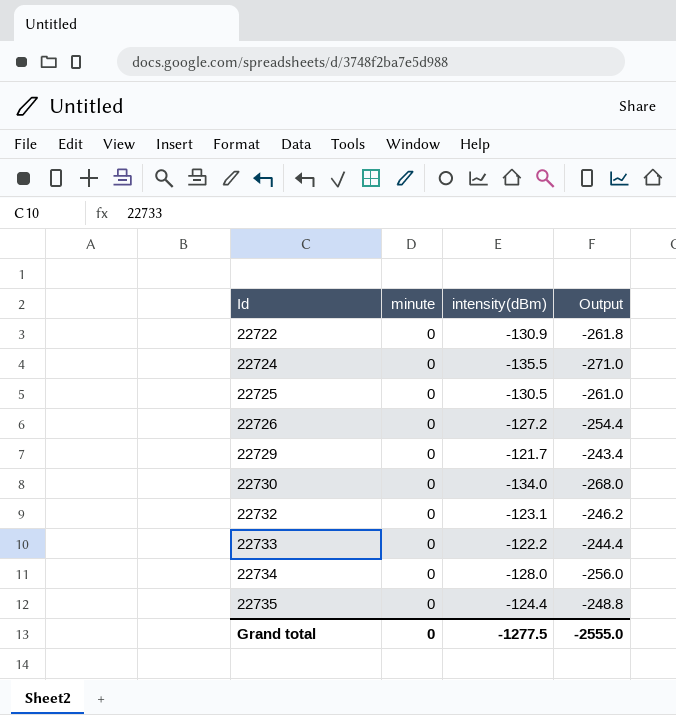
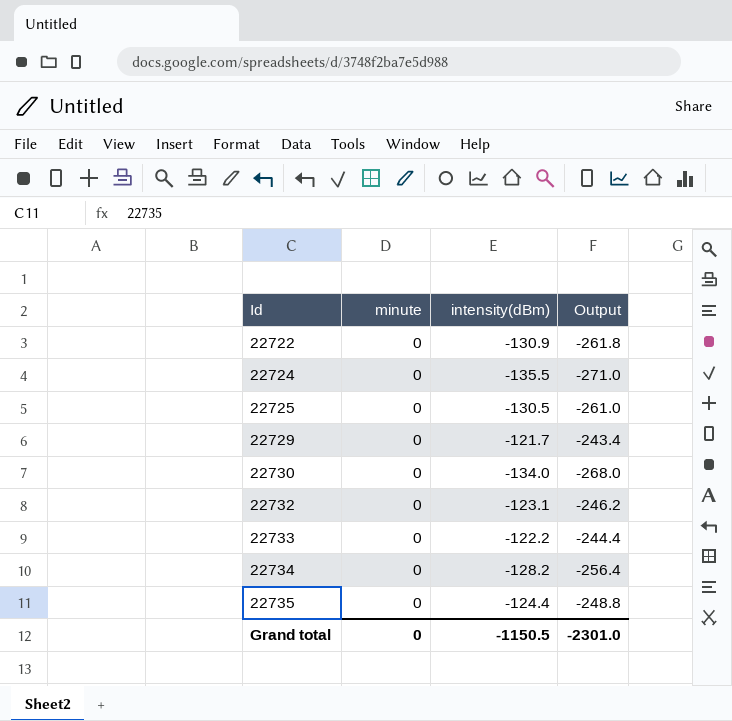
row 22726: 0 | -127.2 | -254.4 -> none
22734 | intensity(dBm): -128.0 -> -128.2
22734 | Output: -256.0 -> -256.4
Grand total | intensity(dBm): -1277.5 -> -1150.5
Grand total | Output: -2555.0 -> -2301.0

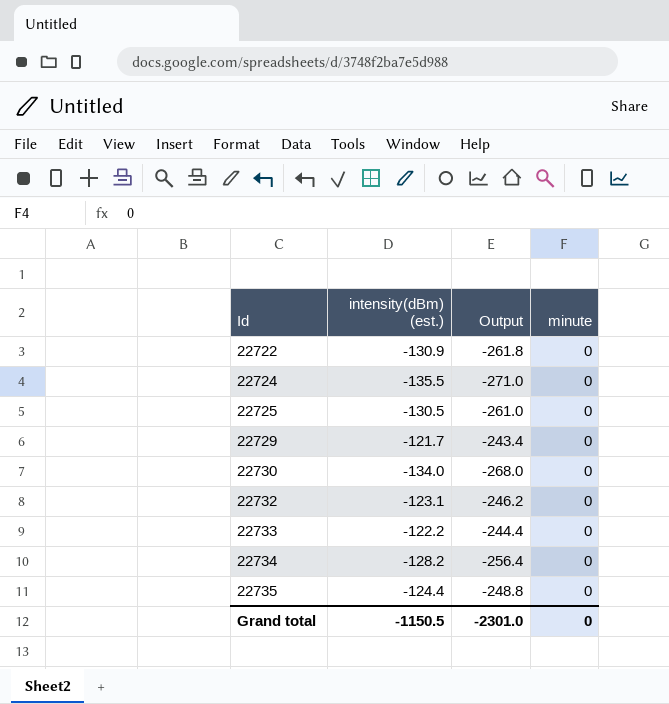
column name: intensity(dBm) -> intensity(dBm) (est.)
column minute | position: 2 -> 4

